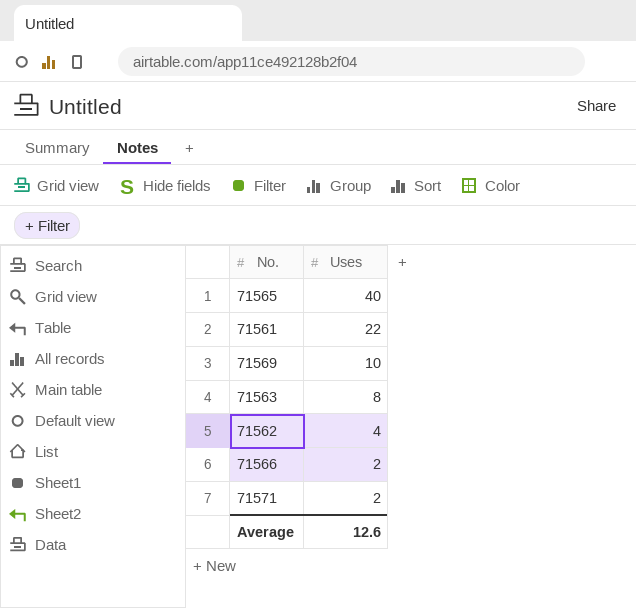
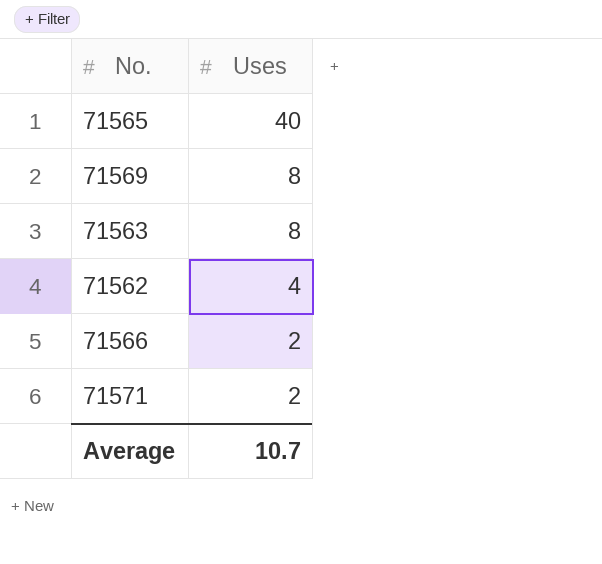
row 71561: 22 -> none
71569 | Uses: 10 -> 8
Average | Uses: 12.6 -> 10.7

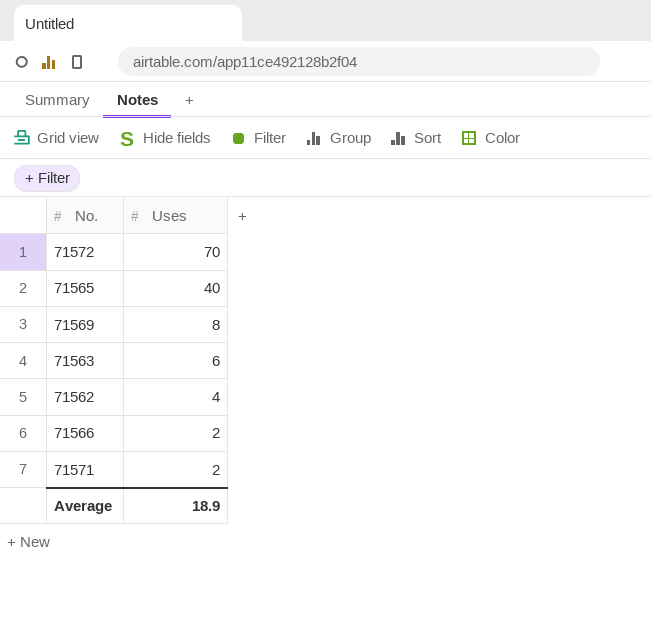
row 71572: none -> 70
71563 | Uses: 8 -> 6
Average | Uses: 10.7 -> 18.9

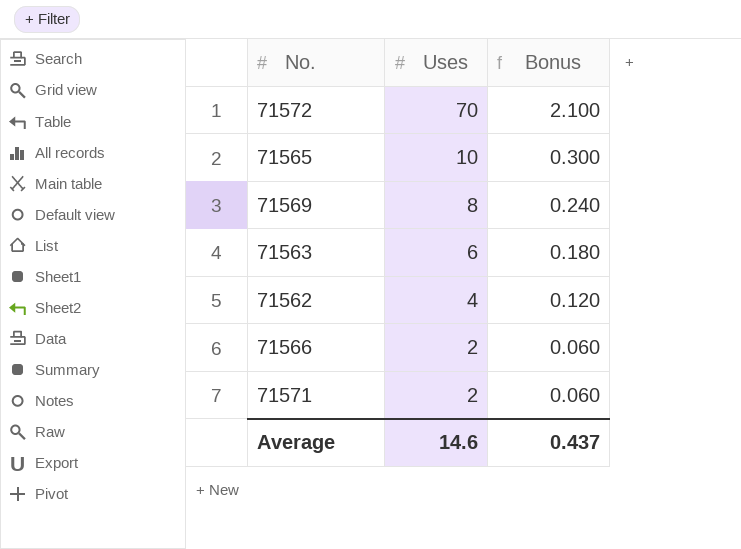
column Bonus | formula: none -> [Uses] * 0.03
71565 | Uses: 40 -> 10
Average | Uses: 18.9 -> 14.6

